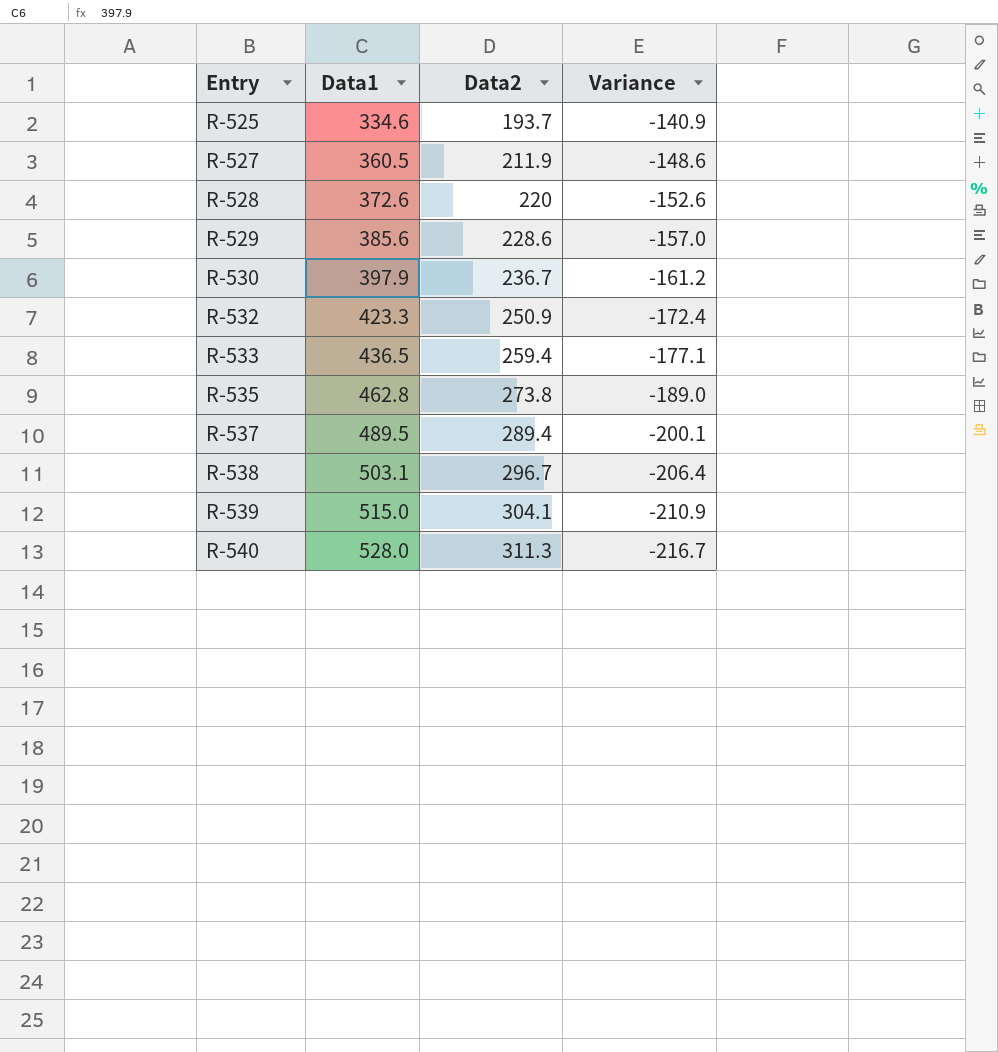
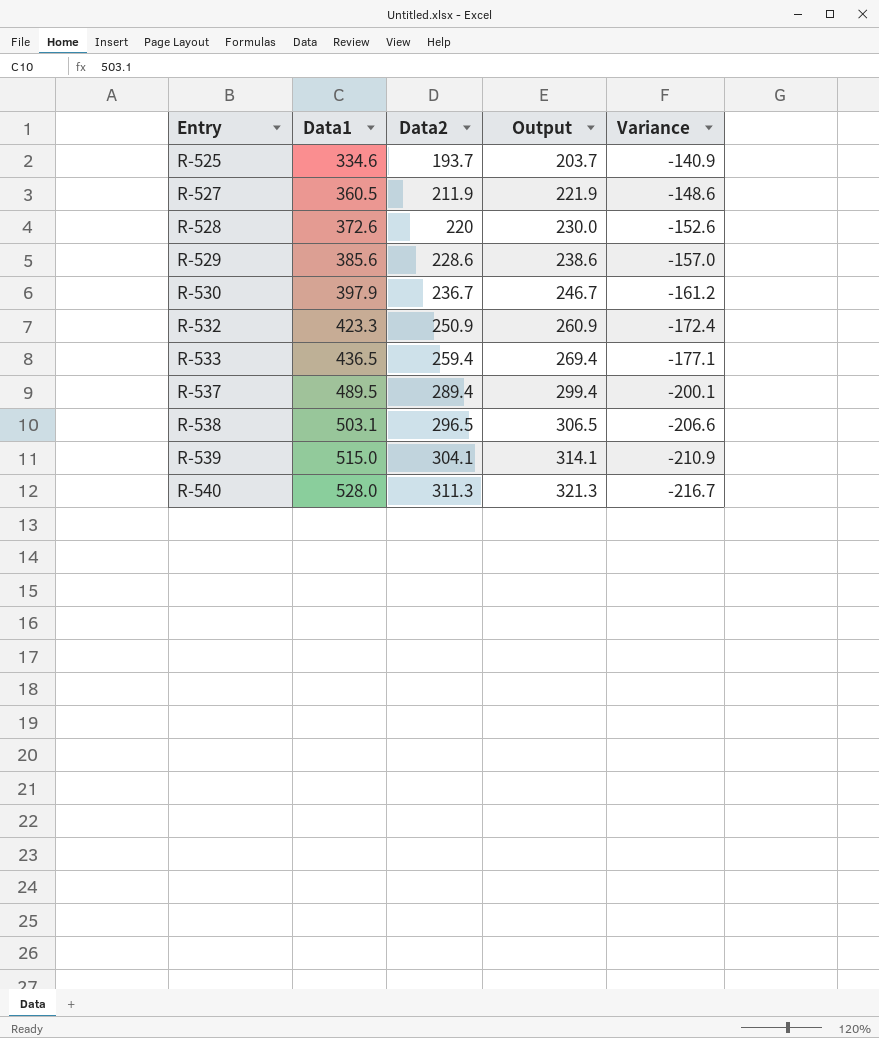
column Output | formula: none -> [Data2] + 10
row R-535: 462.8 | 273.8 | -189.0 -> none
R-538 | Data2: 296.7 -> 296.5
R-538 | Variance: -206.4 -> -206.6

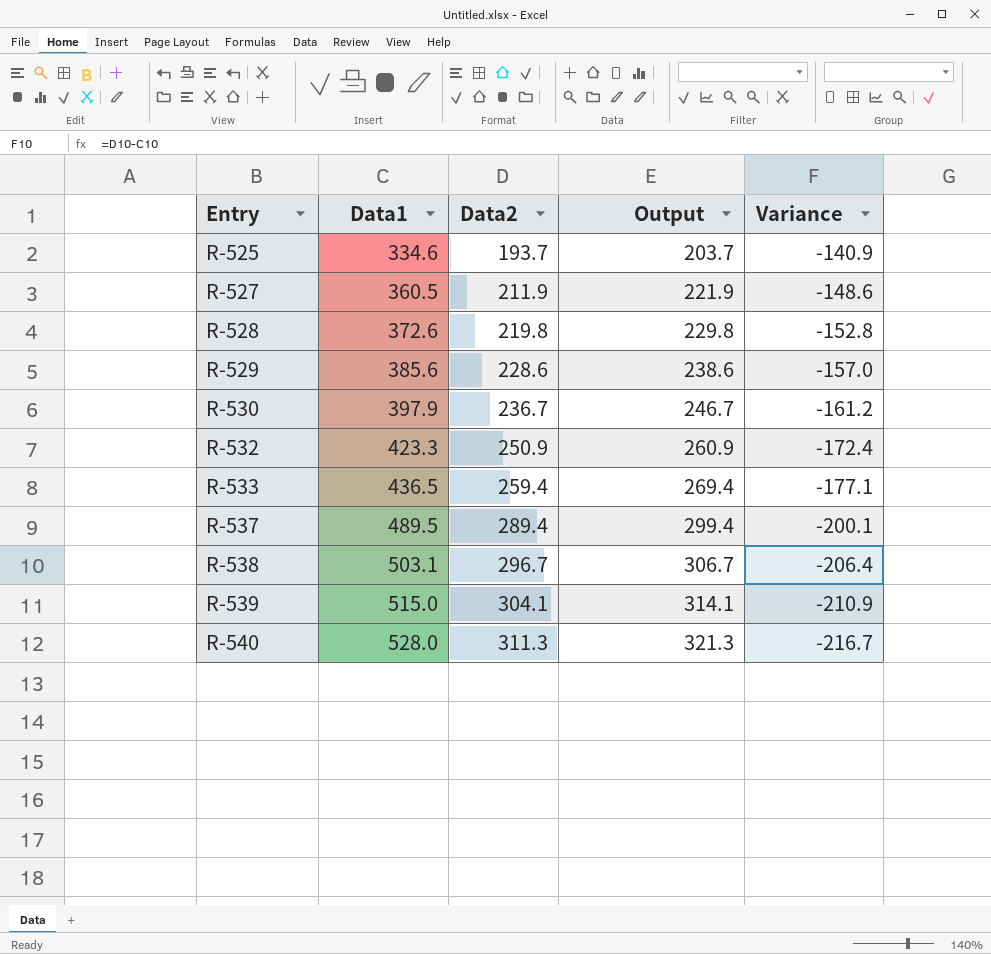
R-528 | Data2: 220 -> 219.8
R-528 | Output: 230.0 -> 229.8
R-528 | Variance: -152.6 -> -152.8
R-538 | Data2: 296.5 -> 296.7
R-538 | Output: 306.5 -> 306.7
R-538 | Variance: -206.6 -> -206.4

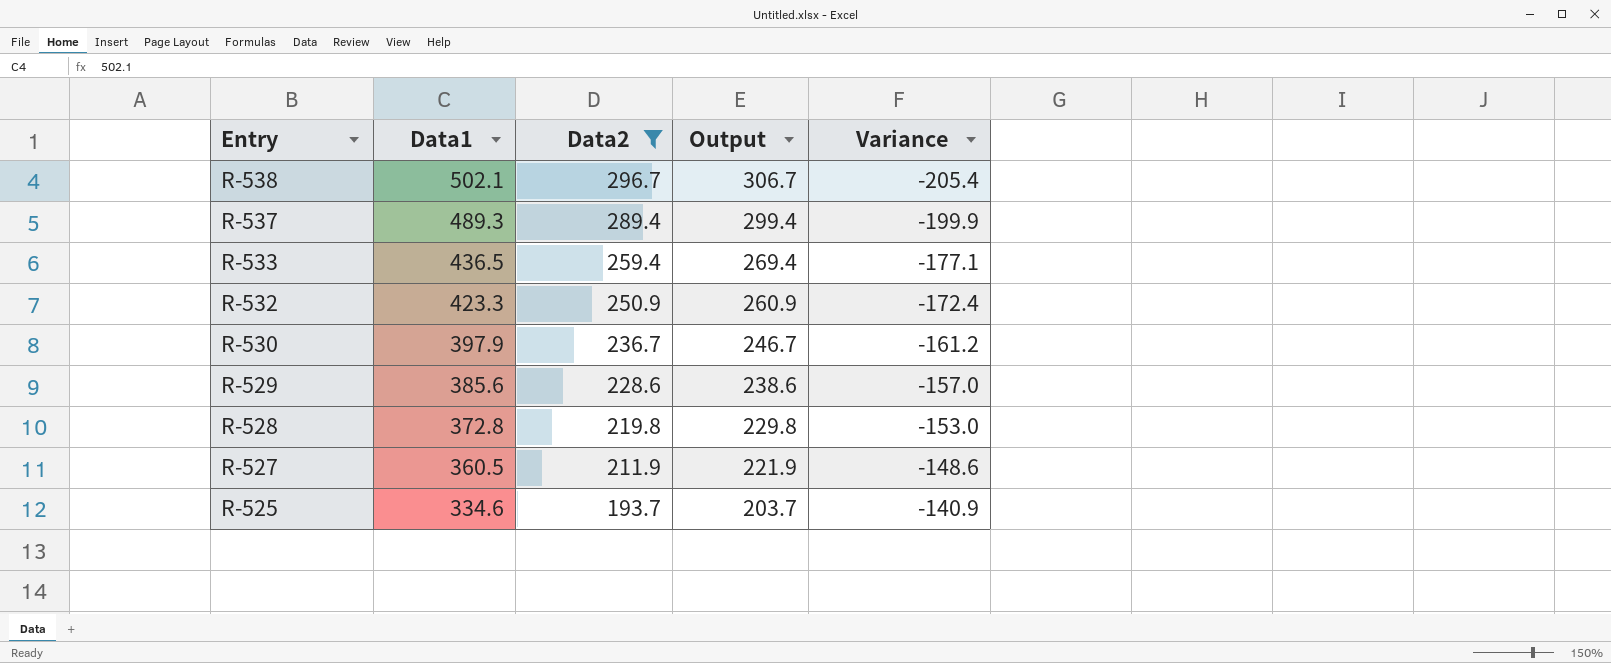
filter: none -> Data2 <= 296.7
row order: Entry ascending -> Entry descending
R-538 | Data1: 503.1 -> 502.1
R-538 | Variance: -206.4 -> -205.4
R-537 | Data1: 489.5 -> 489.3
R-537 | Variance: -200.1 -> -199.9
R-528 | Data1: 372.6 -> 372.8
R-528 | Variance: -152.8 -> -153.0

